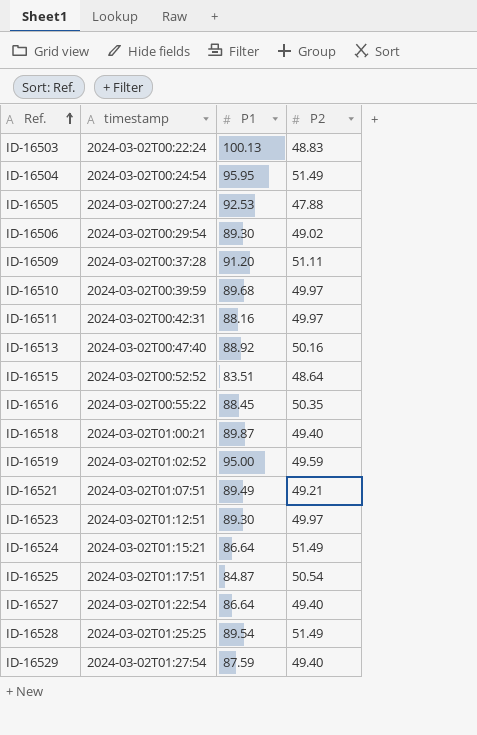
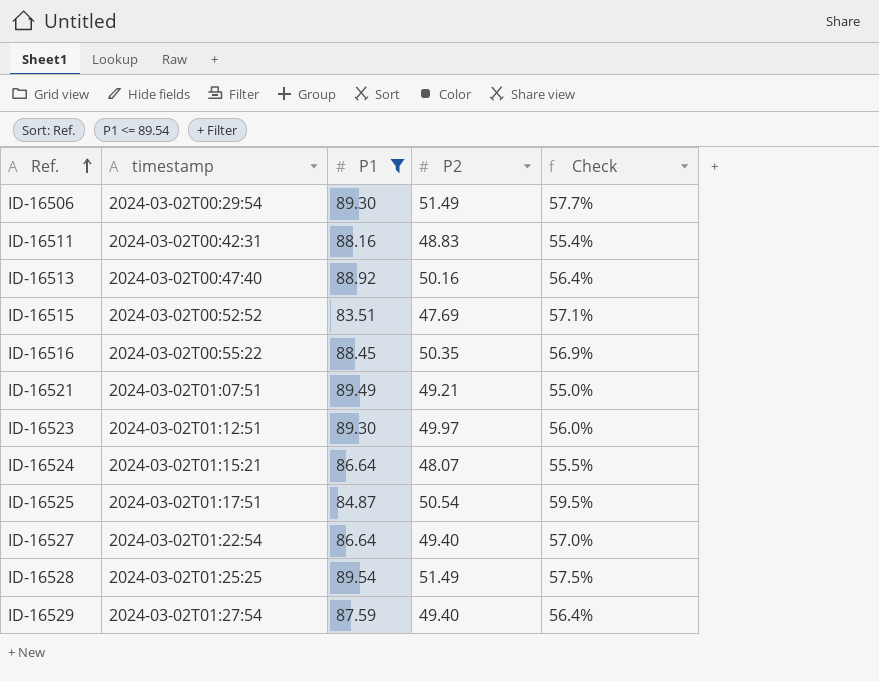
filter: none -> P1 <= 89.54
column Check | formula: none -> [P2] / [P1]
ID-16506 | P2: 49.02 -> 51.49
ID-16511 | P2: 49.97 -> 48.83
ID-16515 | P2: 48.64 -> 47.69
ID-16524 | P2: 51.49 -> 48.07

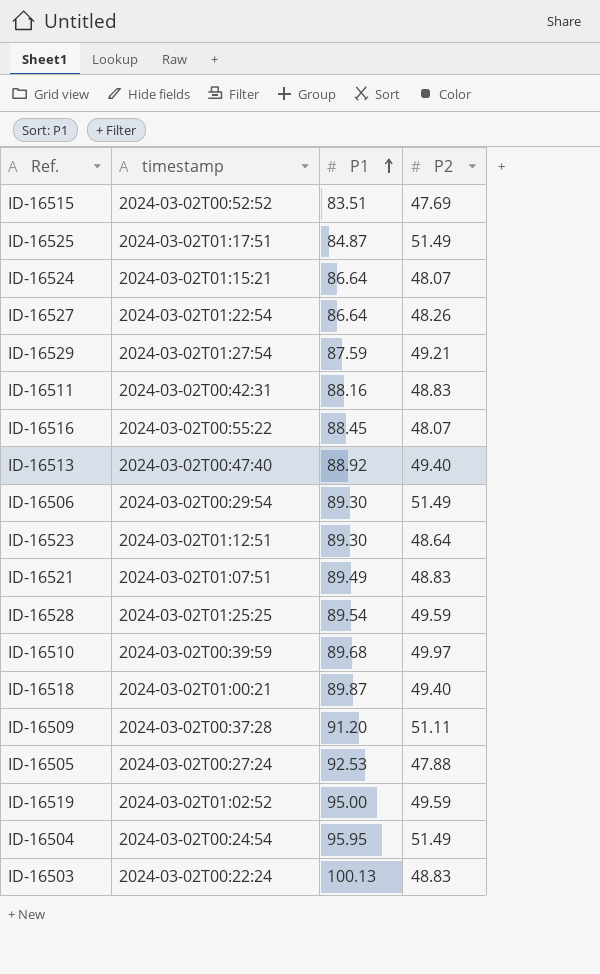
filter: P1 <= 89.54 -> none
row order: Ref. ascending -> P1 ascending
column Check | formula: [P2] / [P1] -> none
ID-16525 | P2: 50.54 -> 51.49
ID-16527 | P2: 49.40 -> 48.26
ID-16529 | P2: 49.40 -> 49.21
ID-16516 | P2: 50.35 -> 48.07
ID-16513 | P2: 50.16 -> 49.40
ID-16523 | P2: 49.97 -> 48.64
ID-16521 | P2: 49.21 -> 48.83
ID-16528 | P2: 51.49 -> 49.59

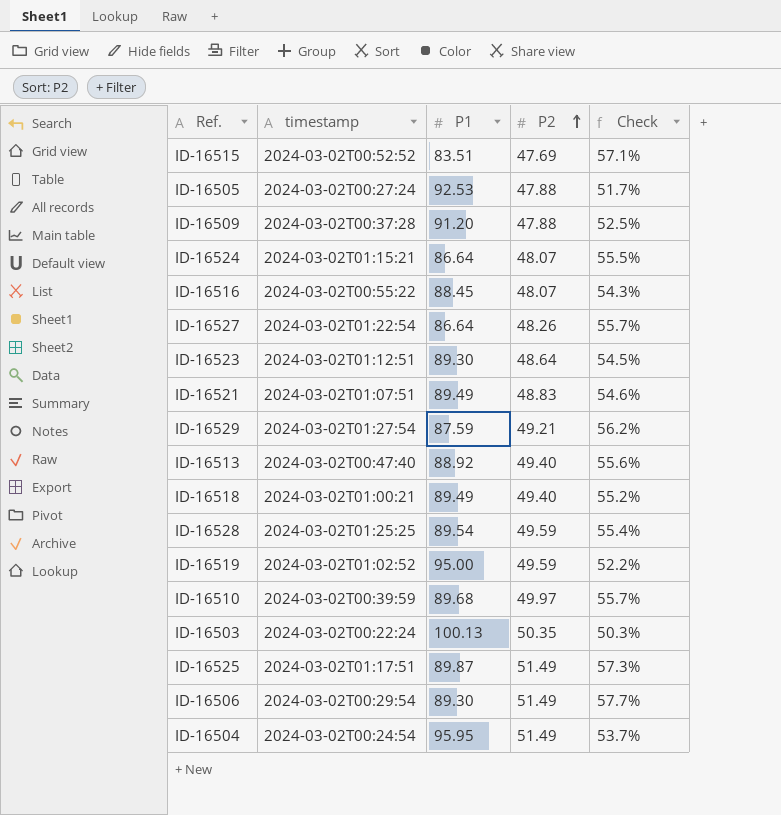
row order: P1 ascending -> P2 ascending
column Check | formula: none -> [P2] / [P1]
row ID-16511: 2024-03-02T00:42:31 | 88.16 | 48.83 -> none
ID-16509 | P2: 51.11 -> 47.88
ID-16518 | P1: 89.87 -> 89.49
ID-16503 | P2: 48.83 -> 50.35
ID-16525 | P1: 84.87 -> 89.87

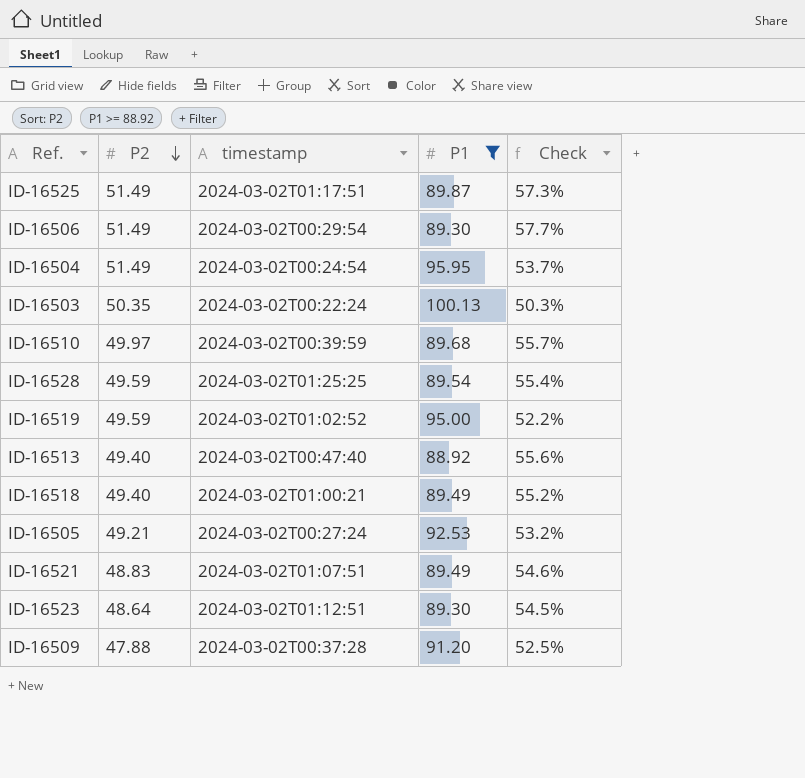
filter: none -> P1 >= 88.92
row order: P2 ascending -> P2 descending
column P2 | position: 4 -> 2
ID-16505 | P2: 47.88 -> 49.21
ID-16505 | Check: 51.7% -> 53.2%

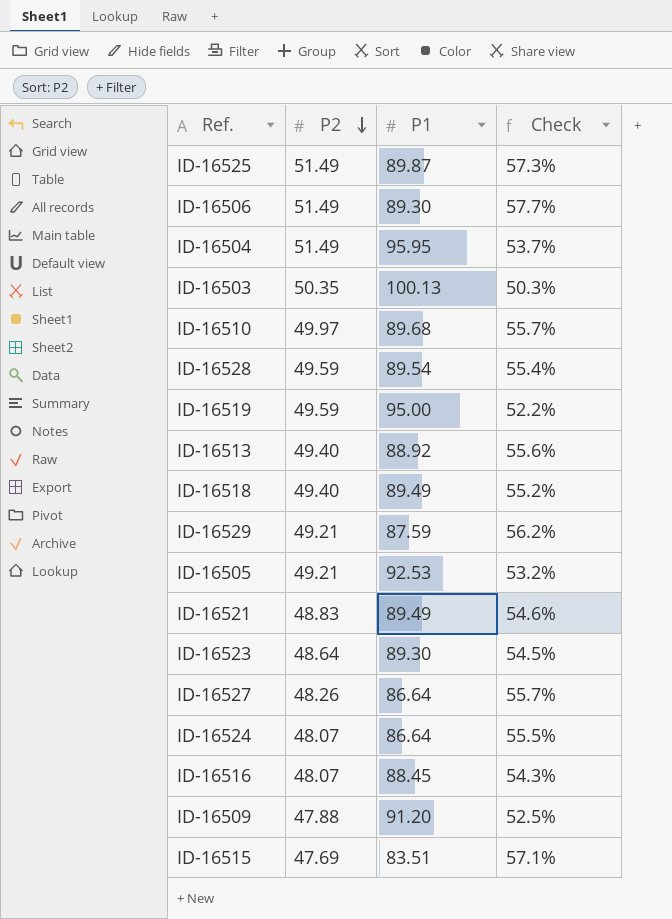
filter: P1 >= 88.92 -> none
column timestamp | position: 3 -> none

